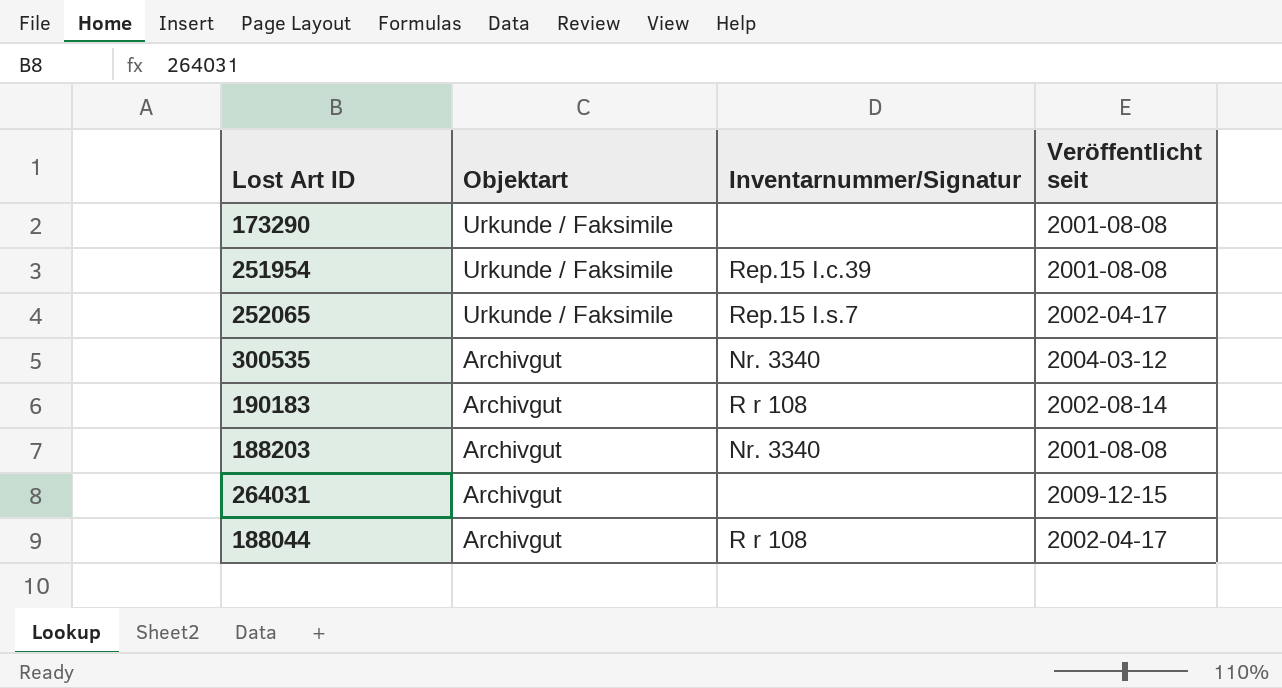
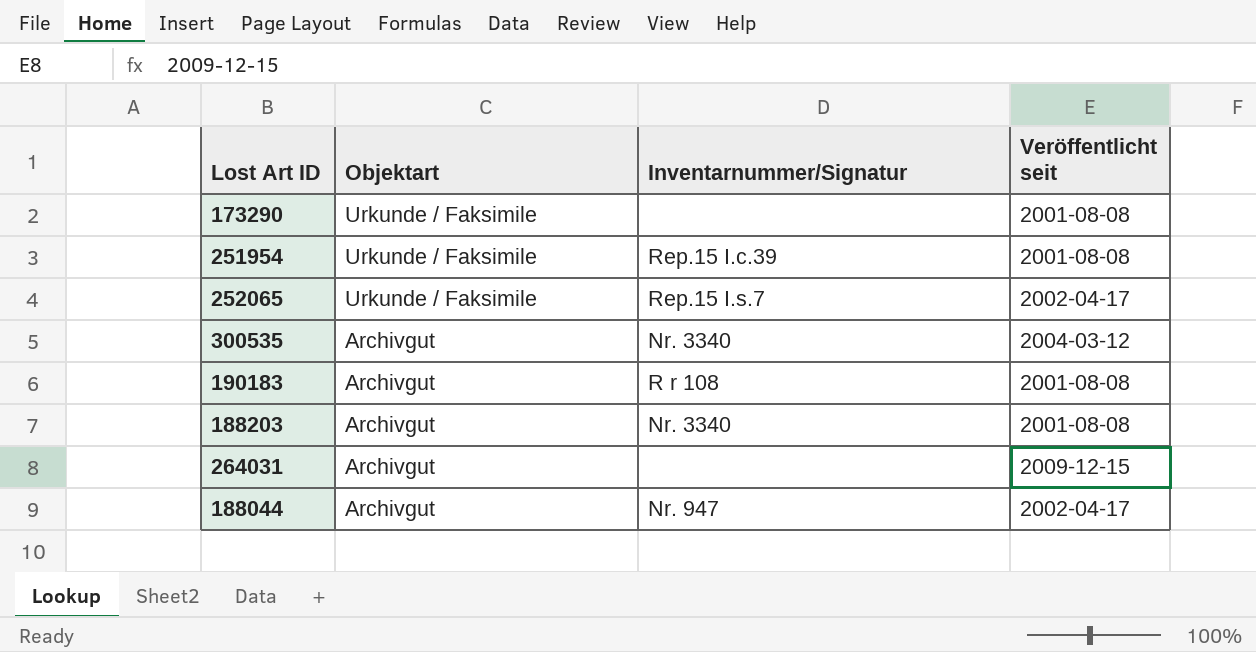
190183 | Veröffentlicht seit: 2002-08-14 -> 2001-08-08
188044 | Inventarnummer/Signatur: R r 108 -> Nr. 947

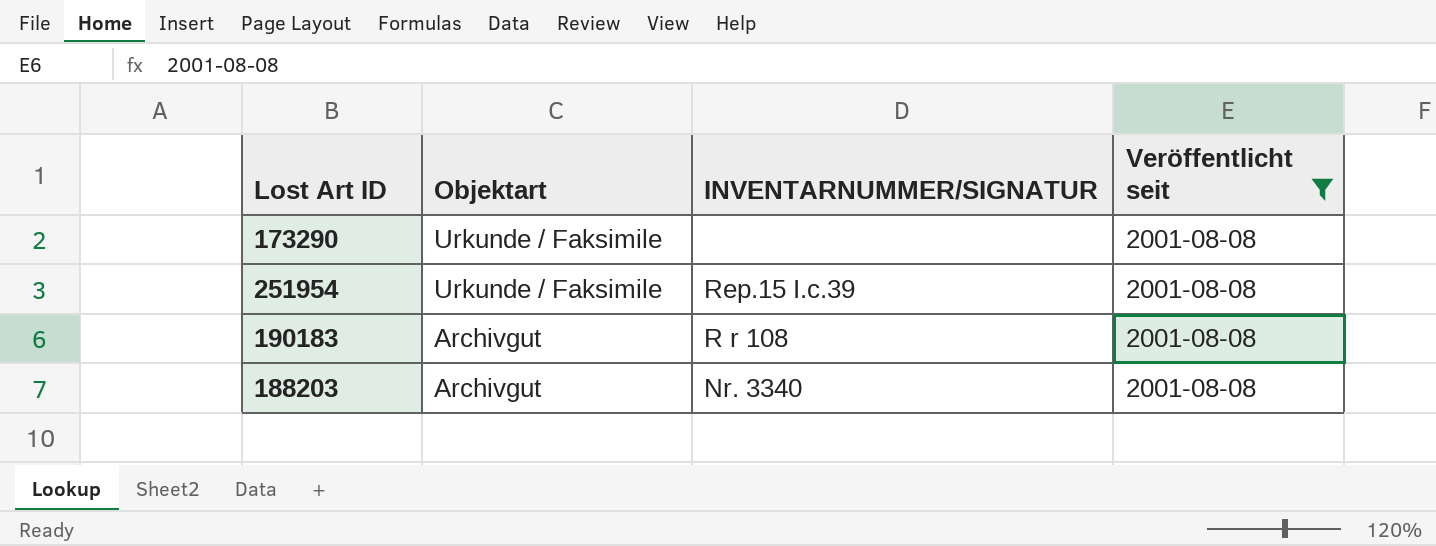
filter: none -> Veröffentlicht seit = 2001-08-08
column name: Inventarnummer/Signatur -> INVENTARNUMMER/SIGNATUR

